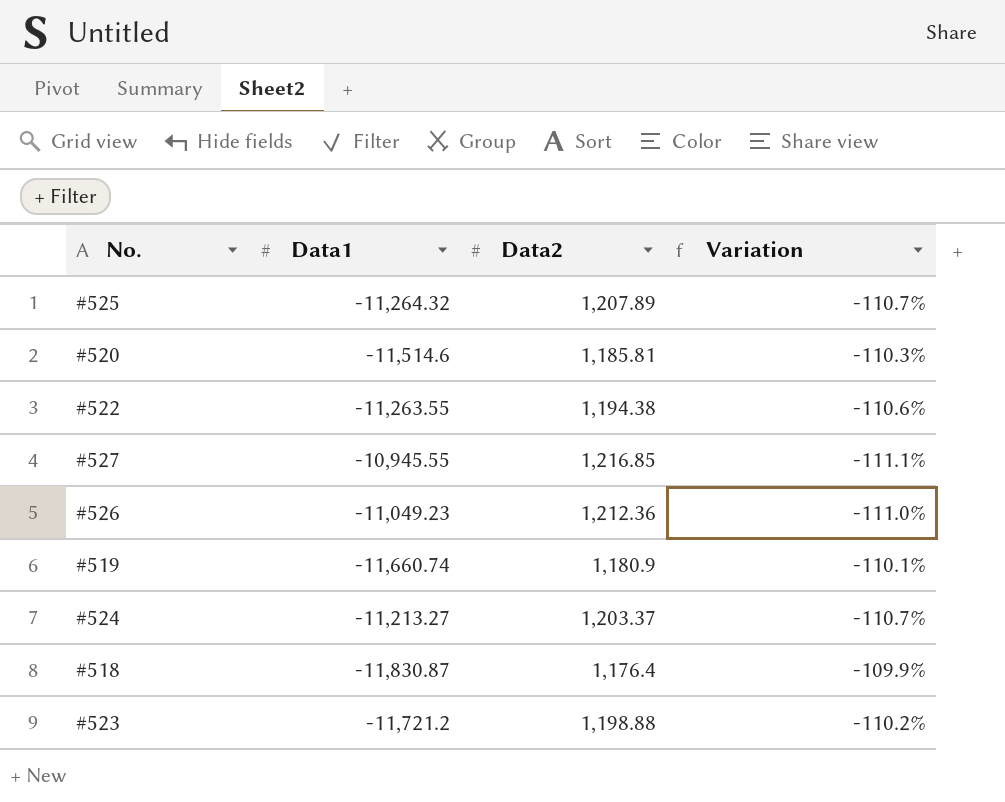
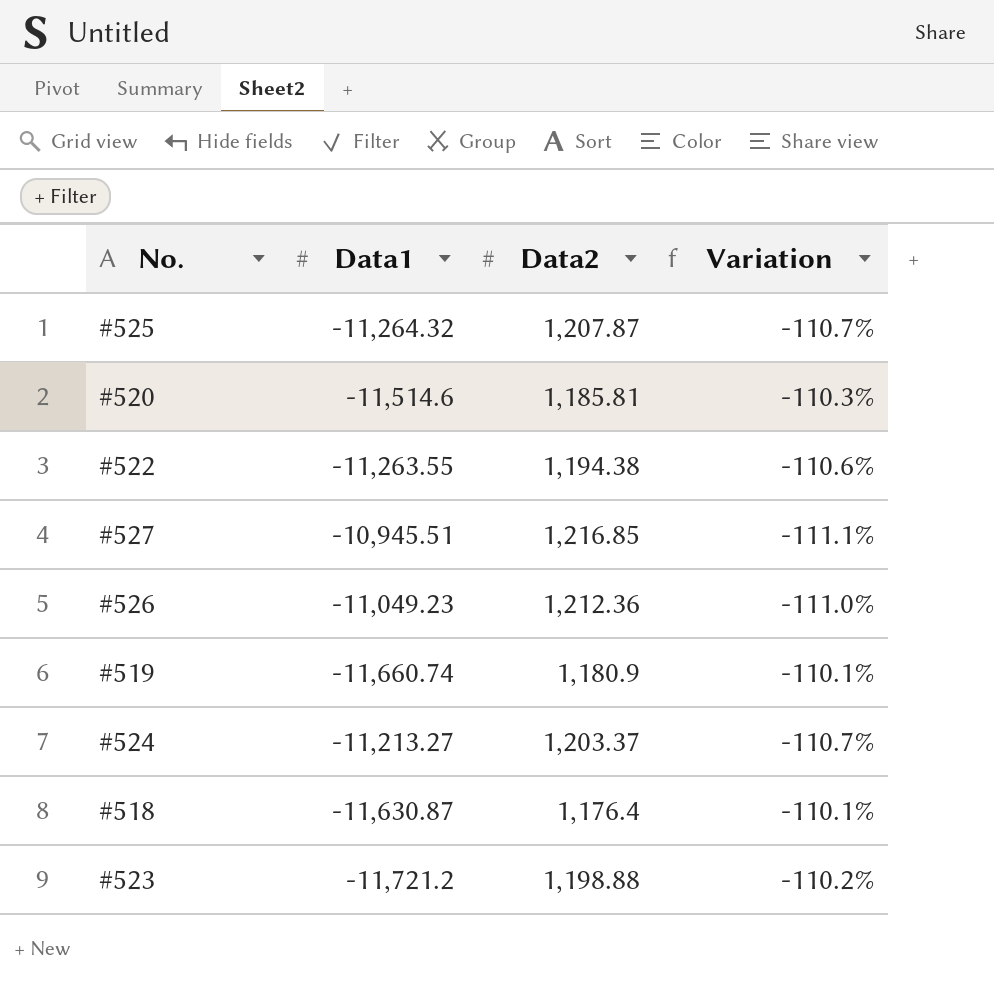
#525 | Data2: 1,207.89 -> 1,207.87
#527 | Data1: -10,945.55 -> -10,945.51
#518 | Data1: -11,830.87 -> -11,630.87
#518 | Variation: -109.9% -> -110.1%

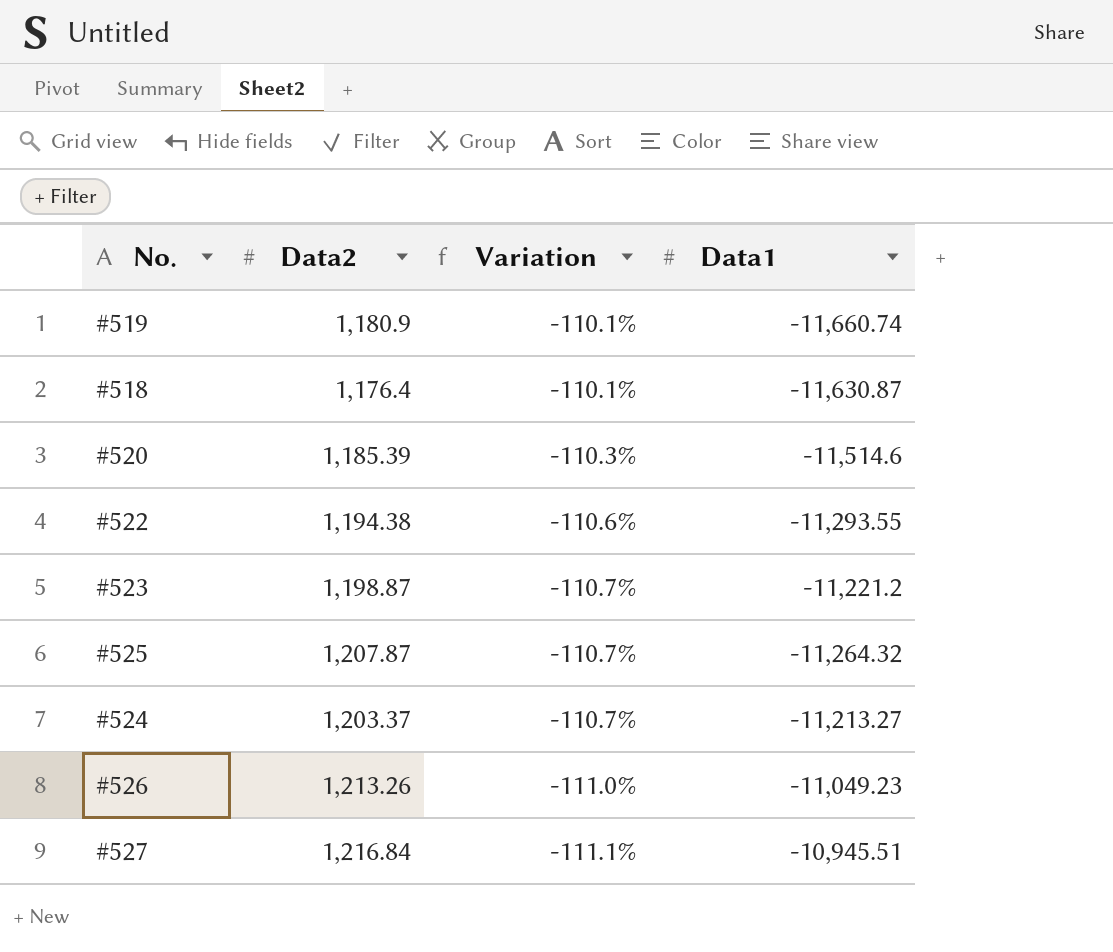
row order: none -> Variation descending
column Data1 | position: 2 -> 4
#520 | Data2: 1,185.81 -> 1,185.39
#522 | Data1: -11,263.55 -> -11,293.55
#523 | Data2: 1,198.88 -> 1,198.87
#523 | Variation: -110.2% -> -110.7%
#523 | Data1: -11,721.2 -> -11,221.2
#526 | Data2: 1,212.36 -> 1,213.26
#527 | Data2: 1,216.85 -> 1,216.84

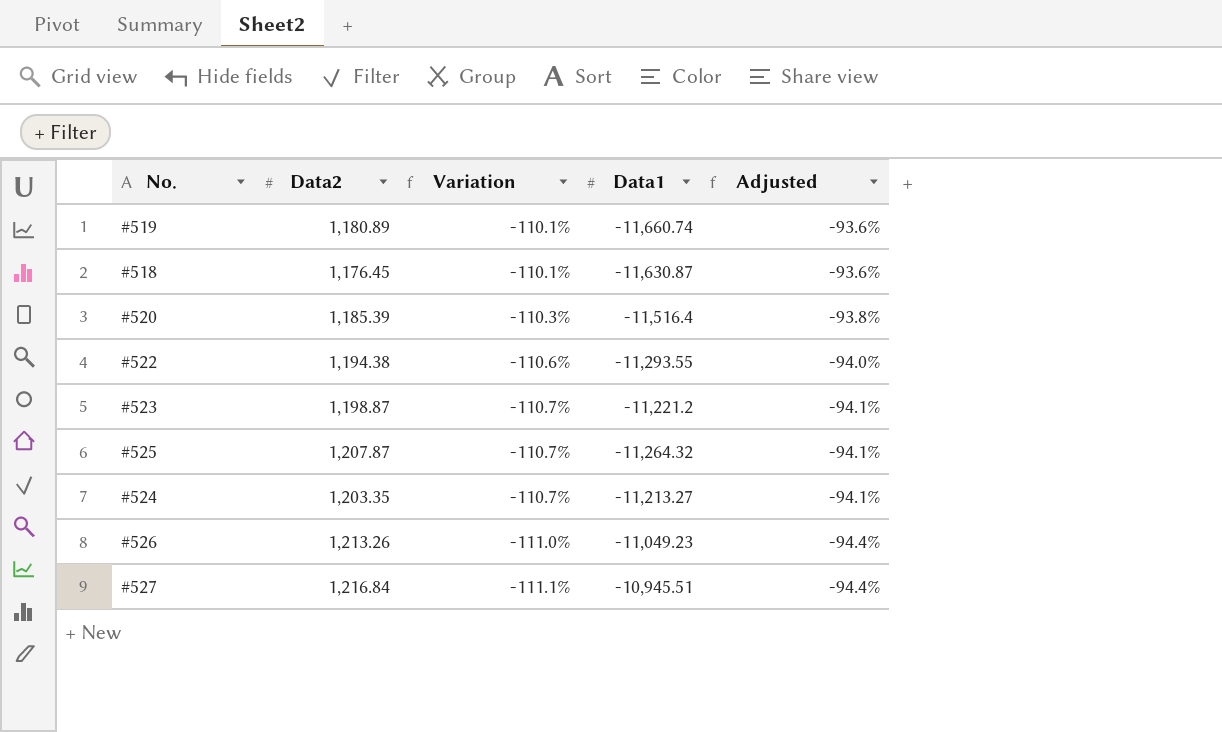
column Adjusted | formula: none -> [Variation] * 0.85
#519 | Data2: 1,180.9 -> 1,180.89
#518 | Data2: 1,176.4 -> 1,176.45
#520 | Data1: -11,514.6 -> -11,516.4
#524 | Data2: 1,203.37 -> 1,203.35

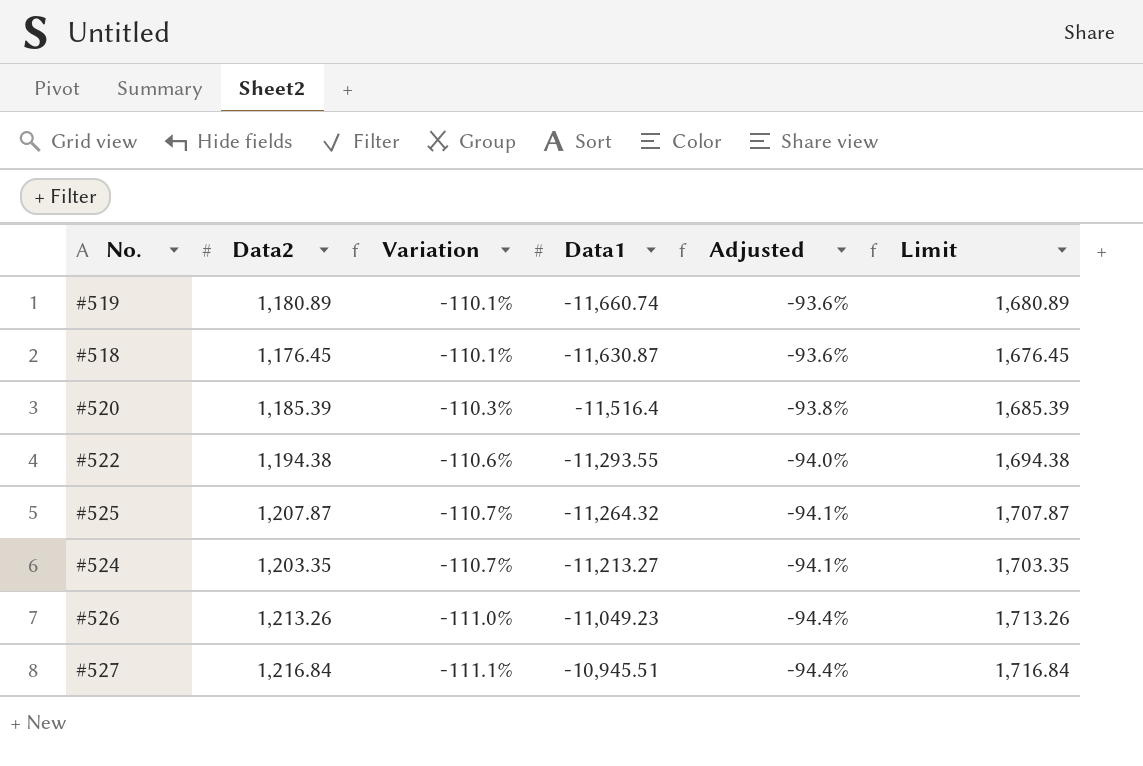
column Limit | formula: none -> [Data2] + 500
row #523: 1,198.87 | -110.7% | -11,221.2 | -94.1% -> none

